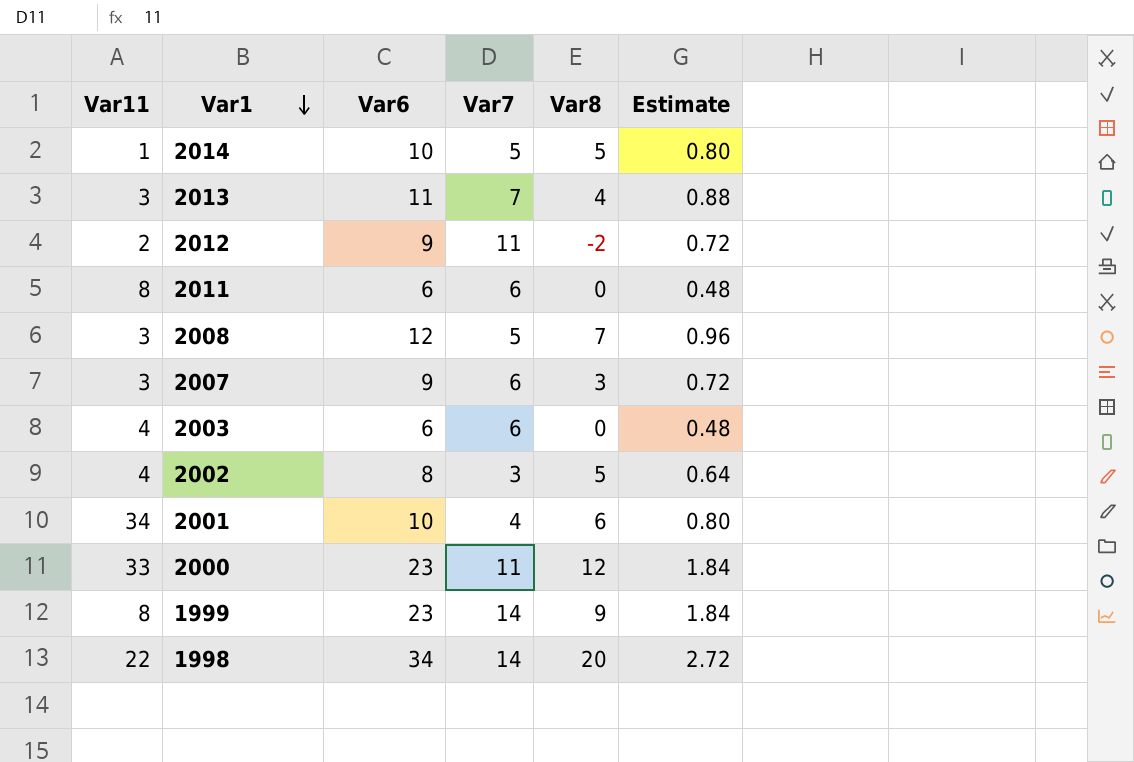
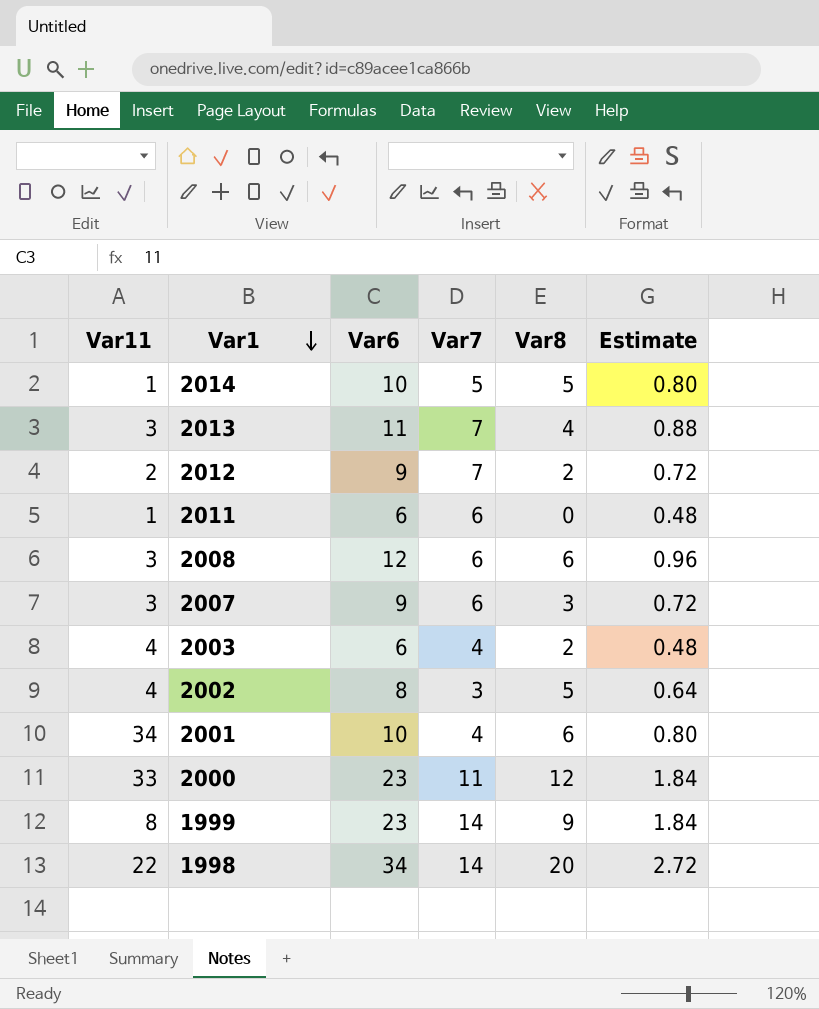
2012 | Var7: 11 -> 7
2012 | Var8: -2 -> 2
2011 | Var11: 8 -> 1
2008 | Var7: 5 -> 6
2008 | Var8: 7 -> 6
2003 | Var7: 6 -> 4
2003 | Var8: 0 -> 2

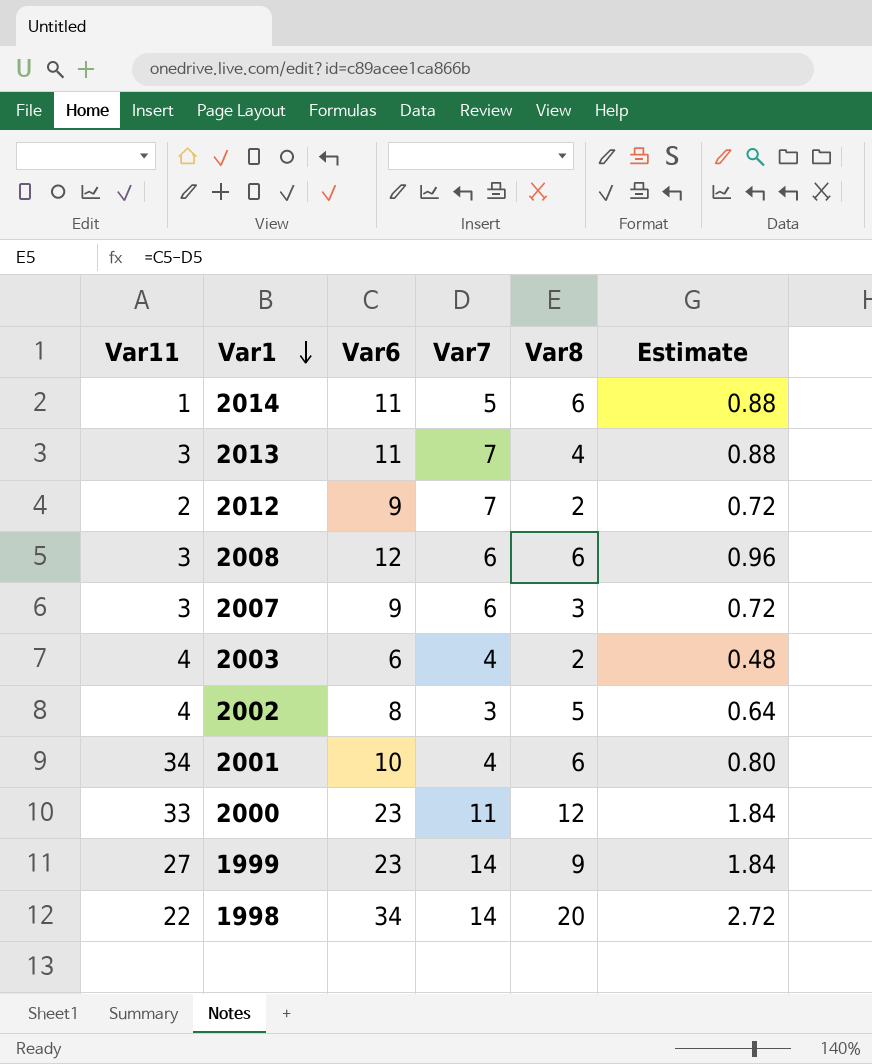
row 2011: 1 | 6 | 6 | 0 | 0.48 -> none
2014 | Var6: 10 -> 11
2014 | Var8: 5 -> 6
2014 | Estimate: 0.80 -> 0.88
1999 | Var11: 8 -> 27

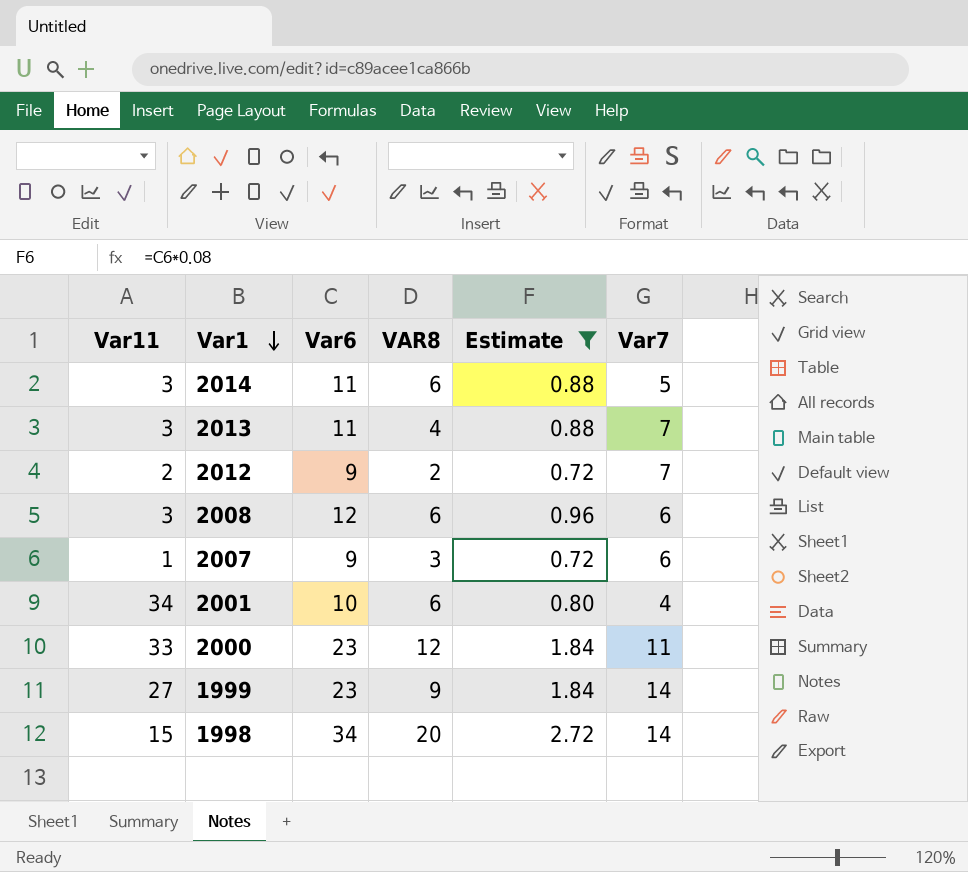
filter: none -> Estimate >= 0.72
column name: Var8 -> VAR8
column Var7 | position: 4 -> 6
2014 | Var11: 1 -> 3
2007 | Var11: 3 -> 1
1998 | Var11: 22 -> 15

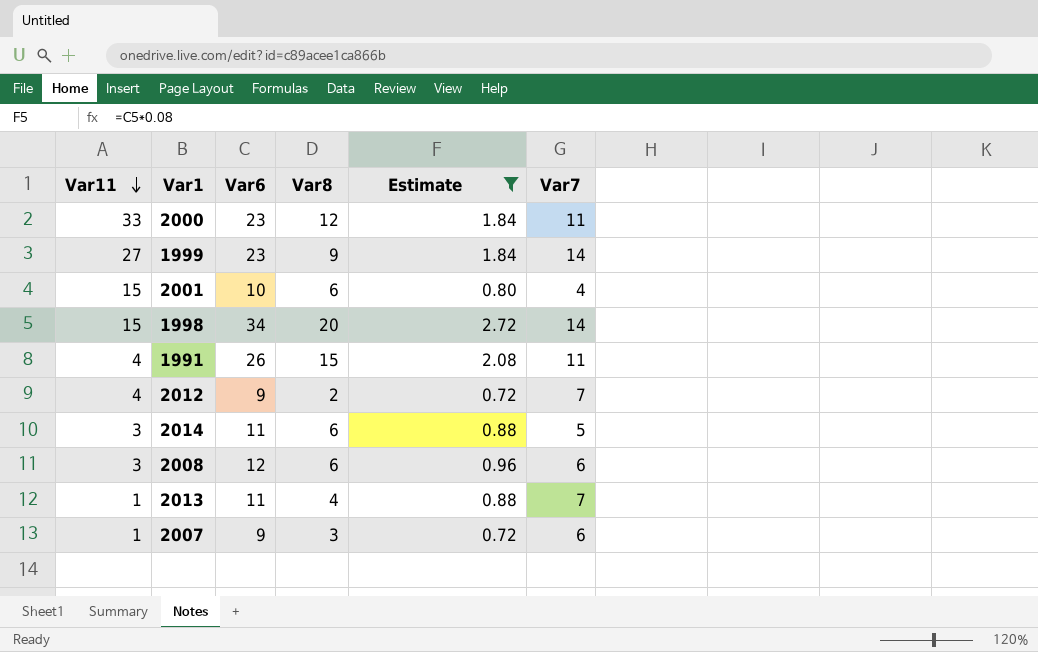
row order: Var1 descending -> Var11 descending
column name: VAR8 -> Var8
2001 | Var11: 34 -> 15
row 1991: none -> 4 | 26 | 15 | 2.08 | 11
2012 | Var11: 2 -> 4
2013 | Var11: 3 -> 1

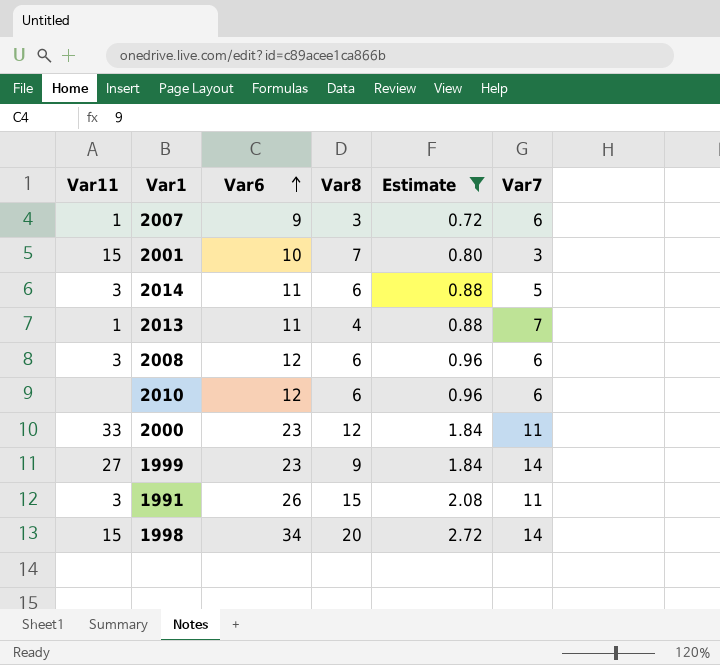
row order: Var11 descending -> Var6 ascending
row 2012: 4 | 9 | 2 | 0.72 | 7 -> none
2001 | Var8: 6 -> 7
2001 | Var7: 4 -> 3
row 2010: none -> none | 12 | 6 | 0.96 | 6
1991 | Var11: 4 -> 3

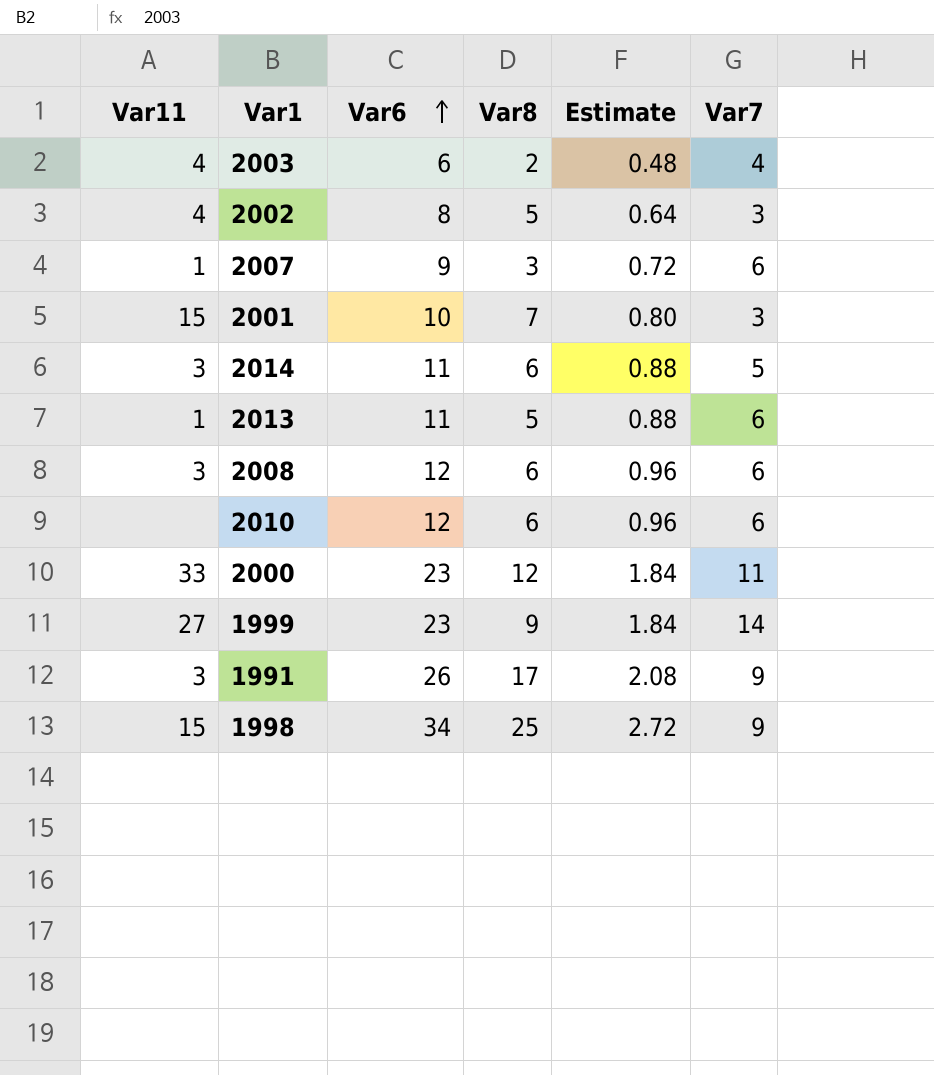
filter: Estimate >= 0.72 -> none
2013 | Var8: 4 -> 5
2013 | Var7: 7 -> 6
1991 | Var8: 15 -> 17
1991 | Var7: 11 -> 9
1998 | Var8: 20 -> 25
1998 | Var7: 14 -> 9

